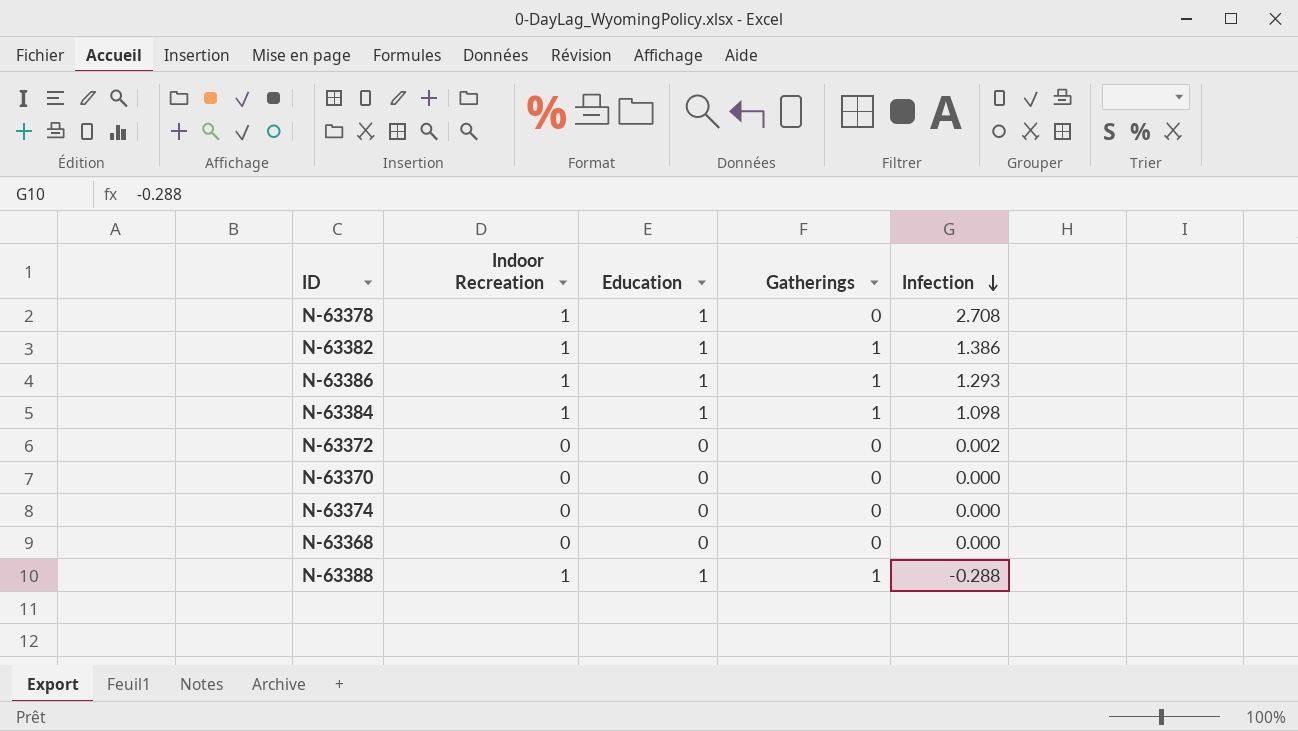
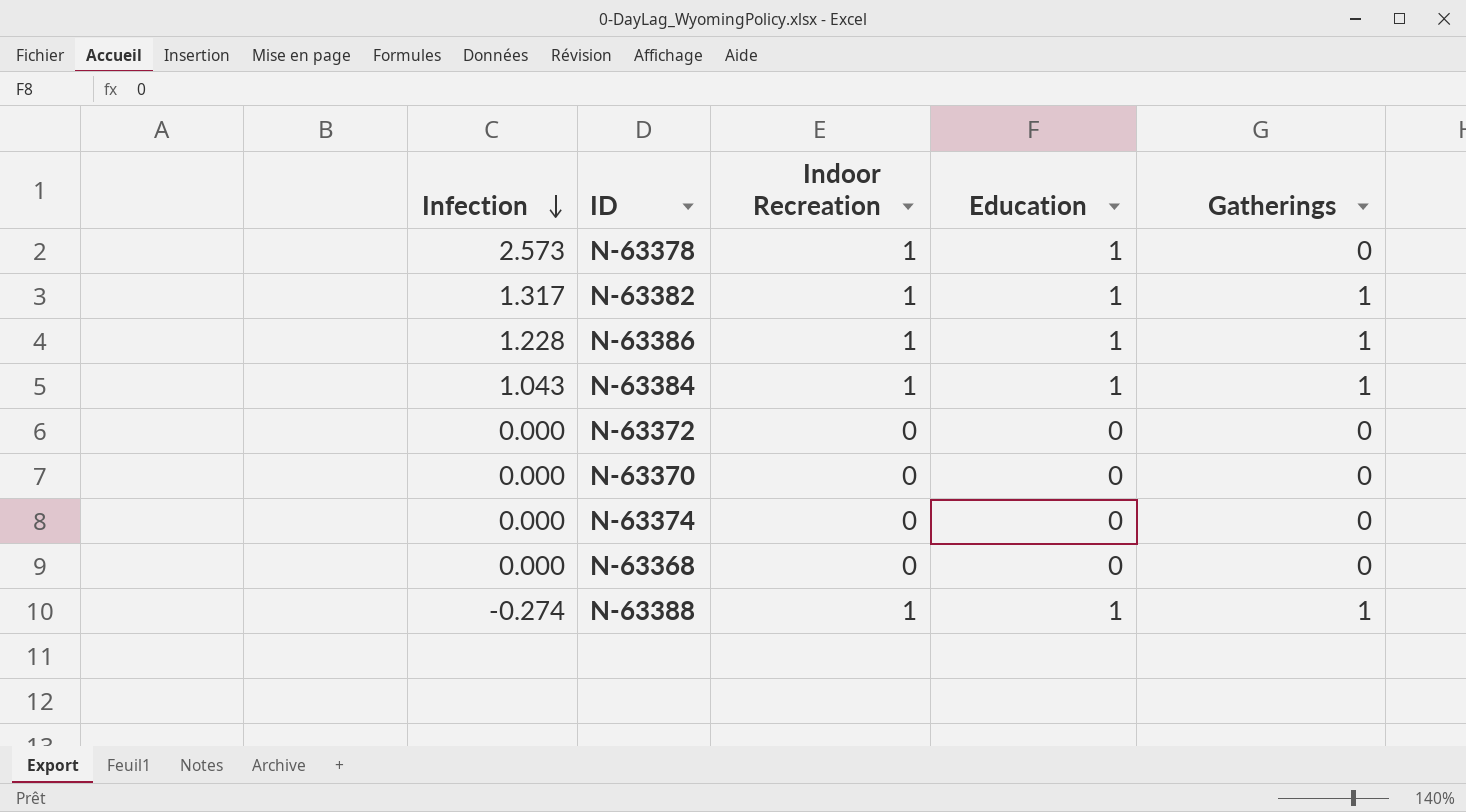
column Infection | position: 5 -> 1
N-63378 | Infection: 2.708 -> 2.573
N-63382 | Infection: 1.386 -> 1.317
N-63386 | Infection: 1.293 -> 1.228
N-63384 | Infection: 1.098 -> 1.043
N-63372 | Infection: 0.002 -> 0.000
N-63388 | Infection: -0.288 -> -0.274

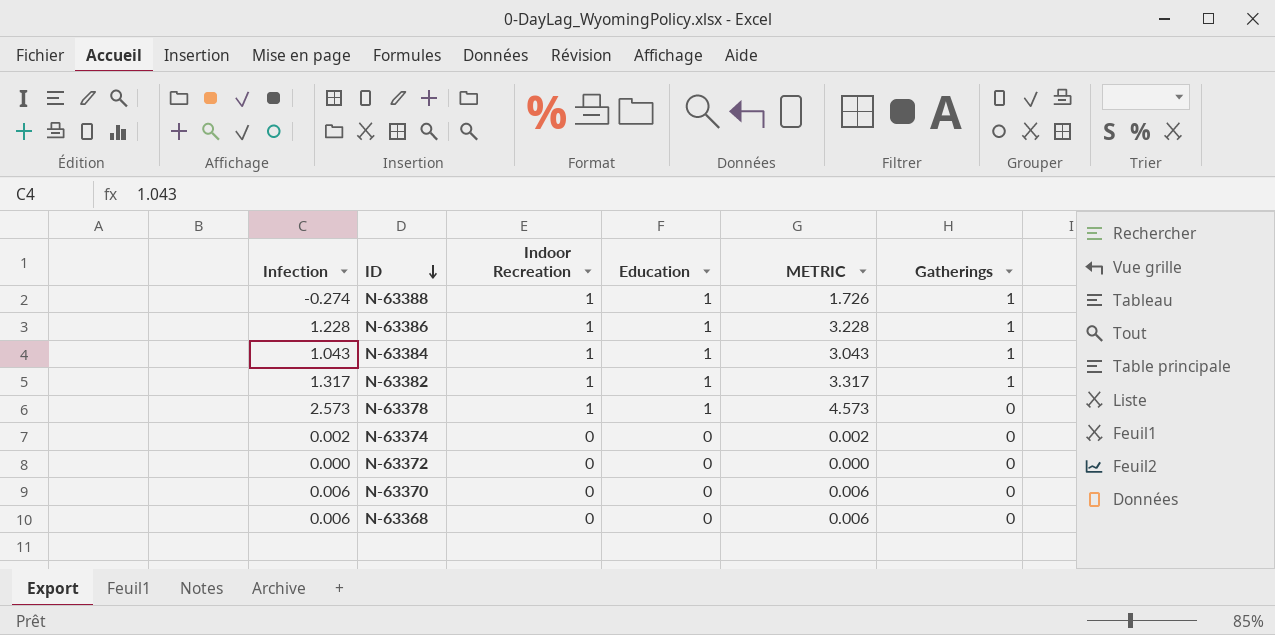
row order: Infection descending -> ID descending
column METRIC | formula: none -> [Infection] + [Indoor Recreation] + [Education]
N-63374 | Infection: 0.000 -> 0.002
N-63370 | Infection: 0.000 -> 0.006
N-63368 | Infection: 0.000 -> 0.006

